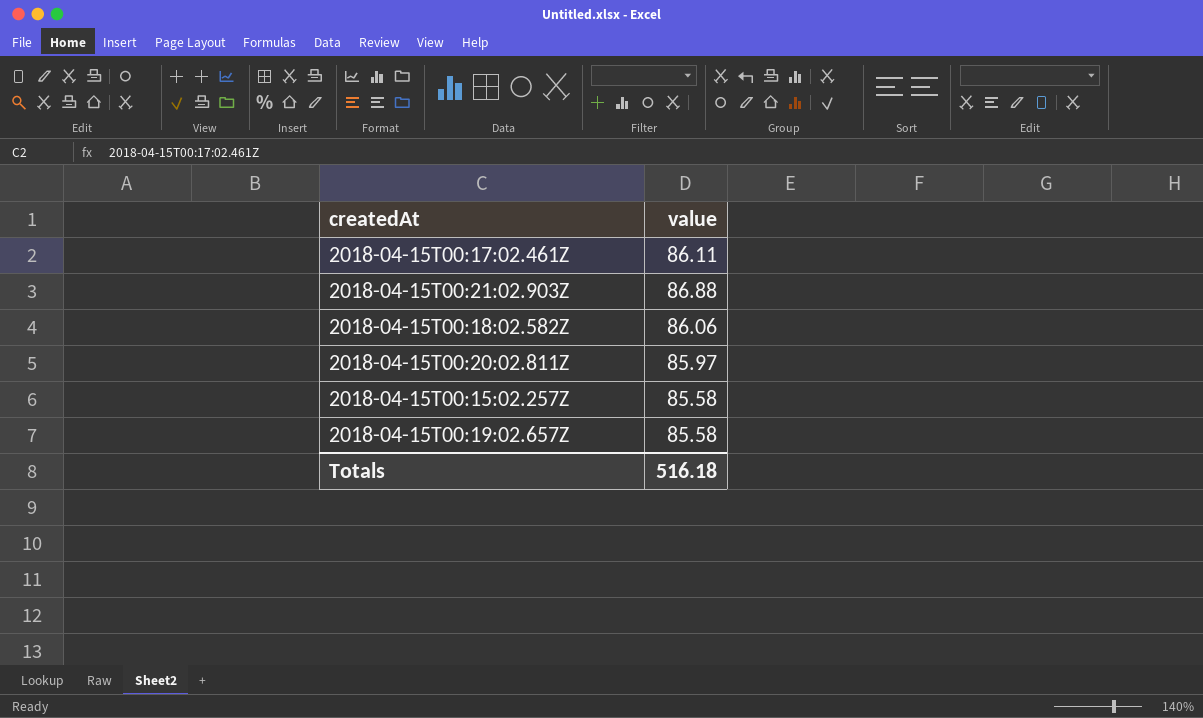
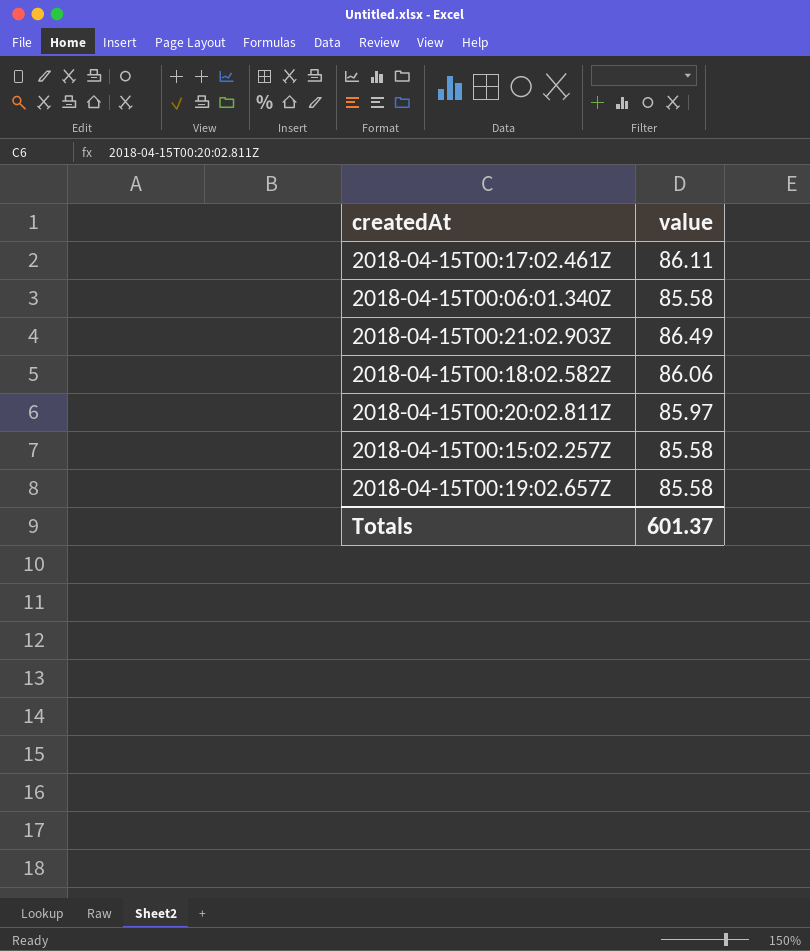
row 2018-04-15T00:06:01.340Z: none -> 85.58
2018-04-15T00:21:02.903Z | value: 86.88 -> 86.49
Totals | value: 516.18 -> 601.37

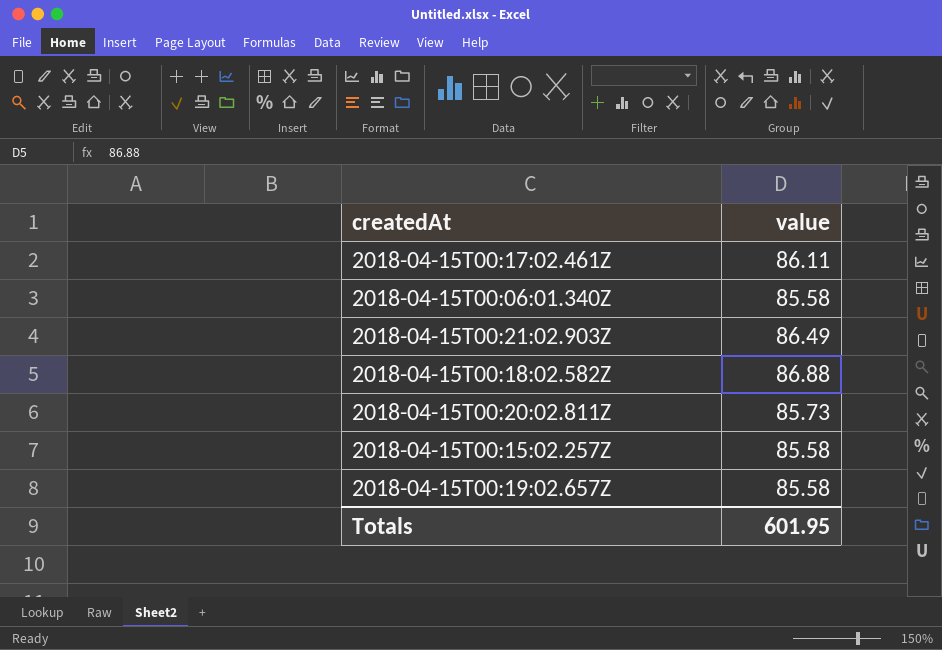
2018-04-15T00:18:02.582Z | value: 86.06 -> 86.88
2018-04-15T00:20:02.811Z | value: 85.97 -> 85.73
Totals | value: 601.37 -> 601.95

